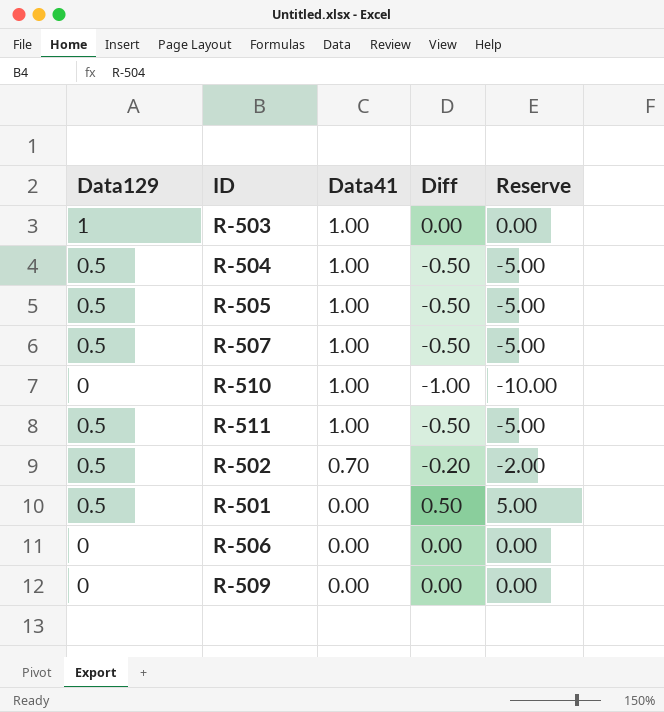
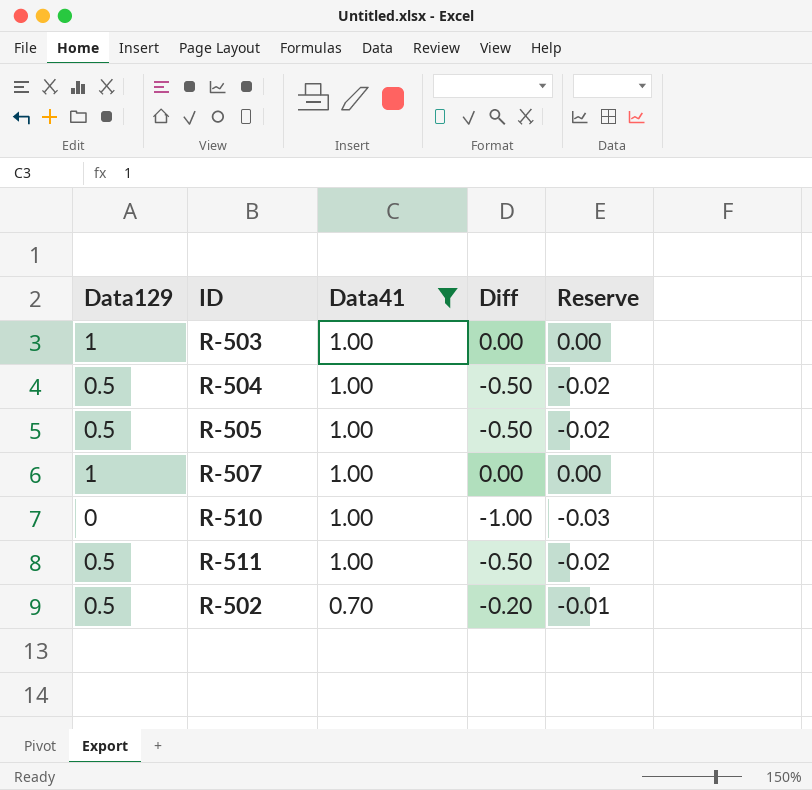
filter: none -> Data41 != 0.00
column Reserve | formula: [Diff] * 10 -> [Diff] * 0.03
R-507 | Data129: 0.5 -> 1
R-507 | Diff: -0.50 -> 0.00

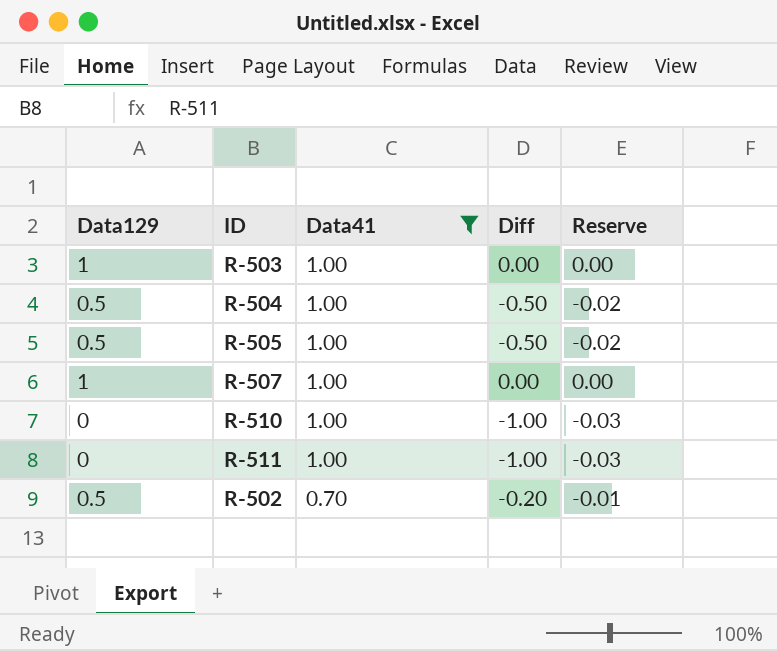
R-511 | Data129: 0.5 -> 0
R-511 | Diff: -0.50 -> -1.00
R-511 | Reserve: -0.02 -> -0.03

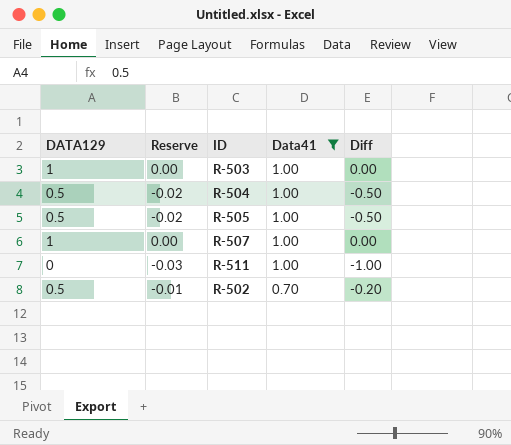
column name: Data129 -> DATA129
column Reserve | position: 5 -> 2
row R-510: 0 | 1.00 | -1.00 | -0.03 -> none

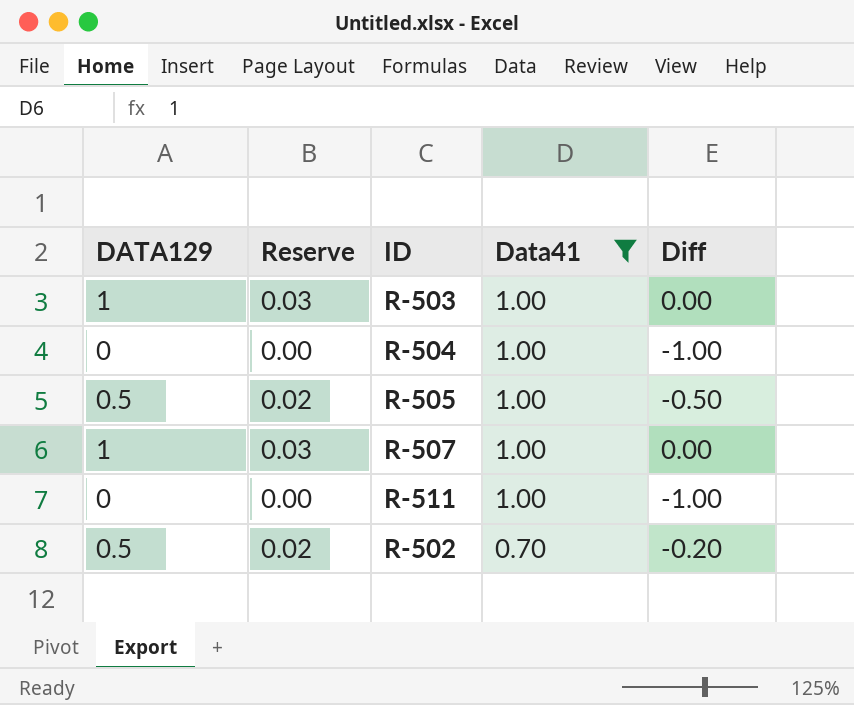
column Reserve | formula: [Diff] * 0.03 -> [DATA129] * 0.03
R-504 | DATA129: 0.5 -> 0
R-504 | Diff: -0.50 -> -1.00

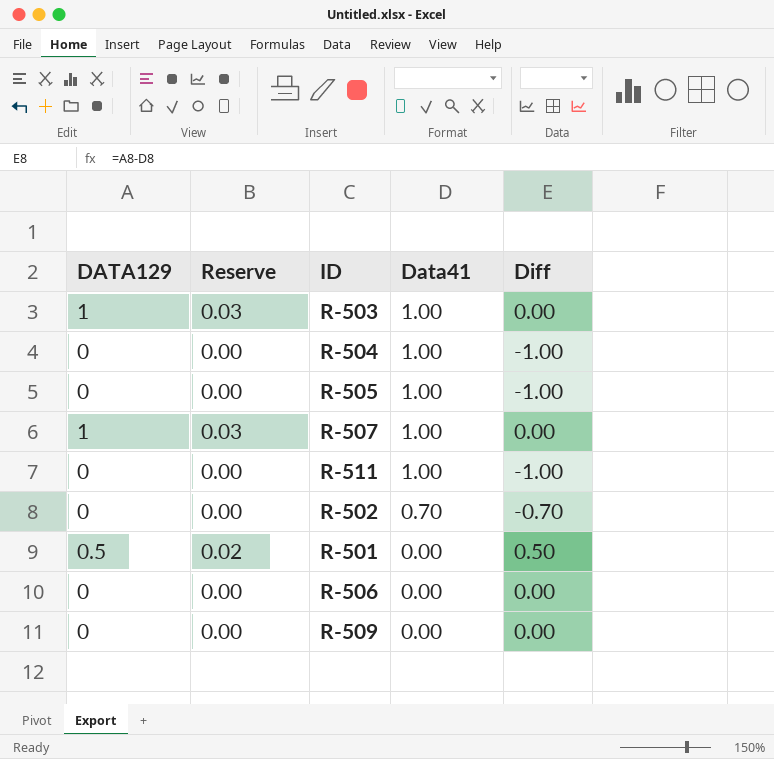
filter: Data41 != 0.00 -> none
R-505 | DATA129: 0.5 -> 0
R-505 | Reserve: 0.02 -> 0.00
R-505 | Diff: -0.50 -> -1.00
R-502 | DATA129: 0.5 -> 0
R-502 | Reserve: 0.02 -> 0.00
R-502 | Diff: -0.20 -> -0.70

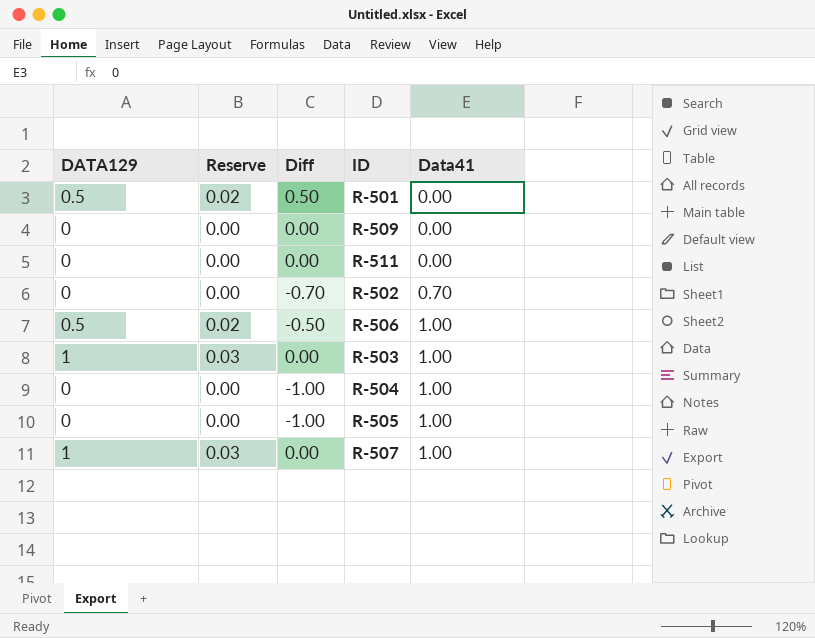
row order: Data41 descending -> Data41 ascending
column Diff | position: 5 -> 3
R-511 | Diff: -1.00 -> 0.00
R-511 | Data41: 1.00 -> 0.00
R-506 | DATA129: 0 -> 0.5
R-506 | Reserve: 0.00 -> 0.02
R-506 | Diff: 0.00 -> -0.50
R-506 | Data41: 0.00 -> 1.00

